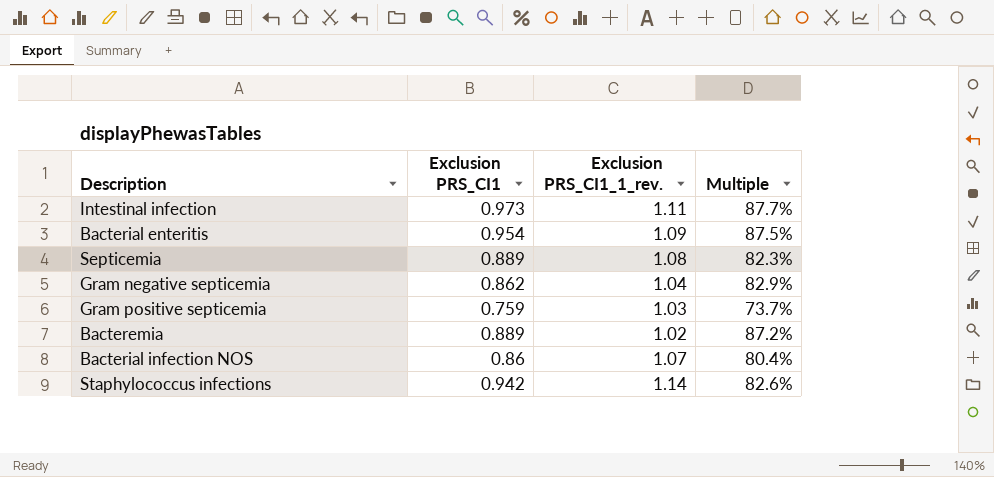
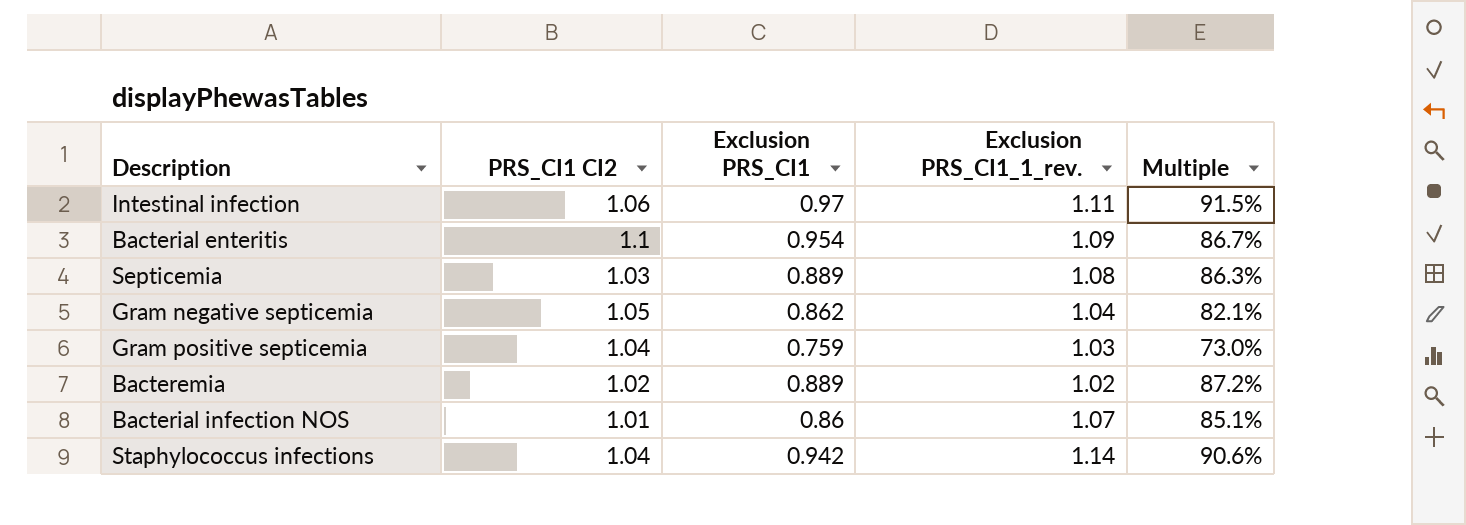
column PRS_CI1 CI2 | position: none -> 2
column Multiple | formula: [Exclusion PRS_CI1] / [Exclusion PRS_CI1_1_rev.] -> [Exclusion PRS_CI1] / [PRS_CI1 CI2]
Intestinal infection | Exclusion PRS_CI1: 0.973 -> 0.97

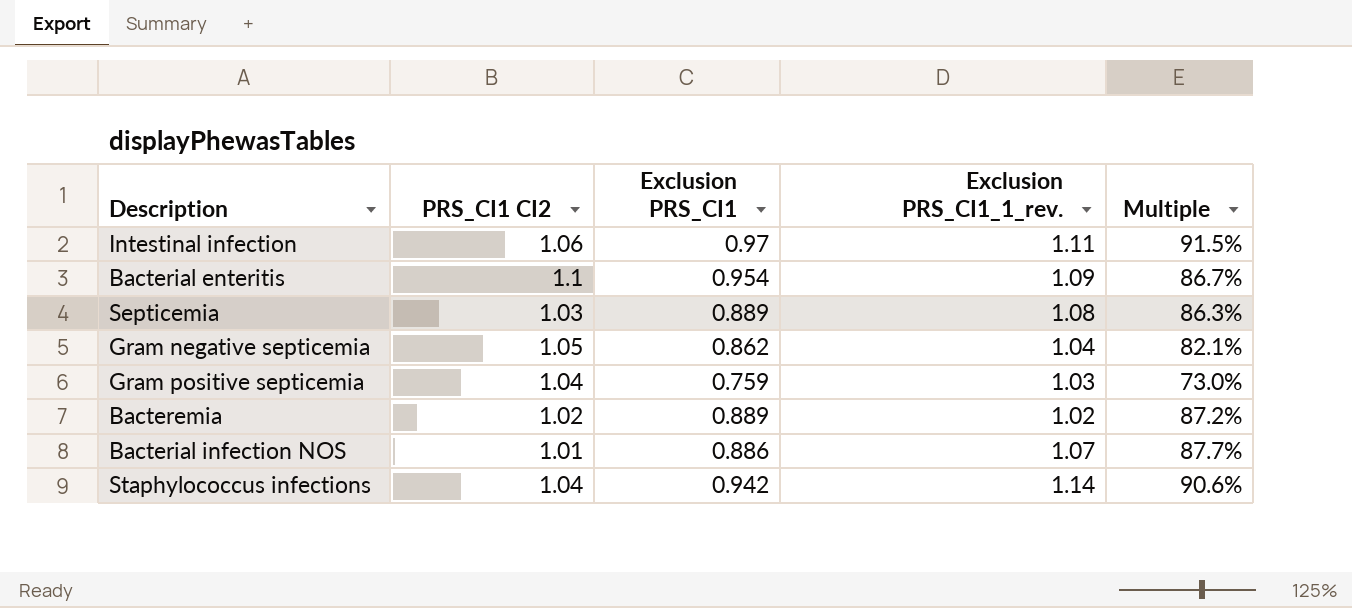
Bacterial infection NOS | Exclusion PRS_CI1: 0.86 -> 0.886
Bacterial infection NOS | Multiple: 85.1% -> 87.7%

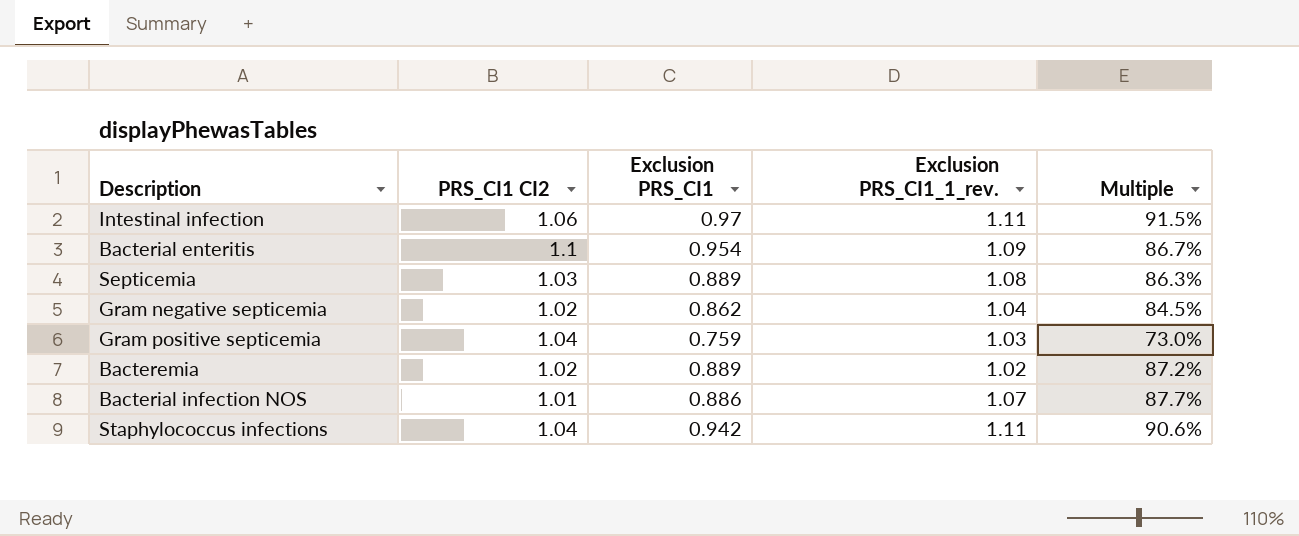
Gram negative septicemia | PRS_CI1 CI2: 1.05 -> 1.02
Gram negative septicemia | Multiple: 82.1% -> 84.5%
Staphylococcus infections | Exclusion PRS_CI1_1_rev.: 1.14 -> 1.11

